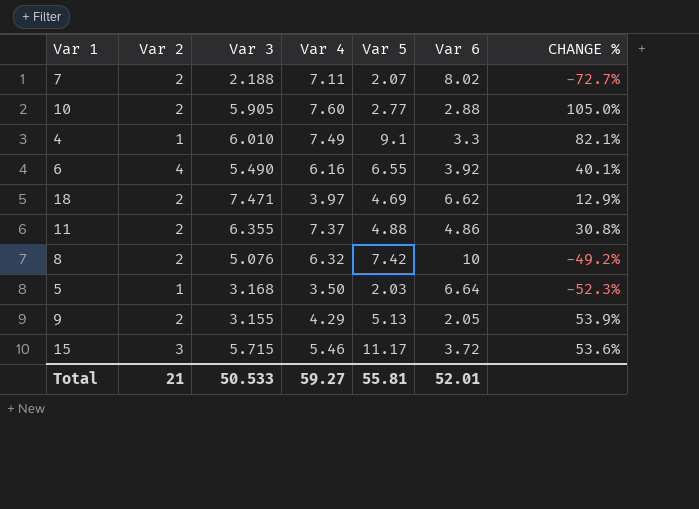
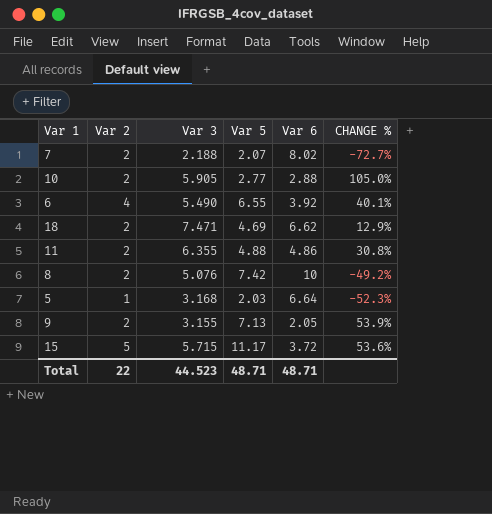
column Var 4 | position: 4 -> none
row 4: 1 | 6.010 | 7.49 | 9.1 | 3.3 | 82.1% -> none
9 | Var 5: 5.13 -> 7.13
15 | Var 2: 3 -> 5
Total | Var 2: 21 -> 22
Total | Var 3: 50.533 -> 44.523
Total | Var 5: 55.81 -> 48.71
Total | Var 6: 52.01 -> 48.71

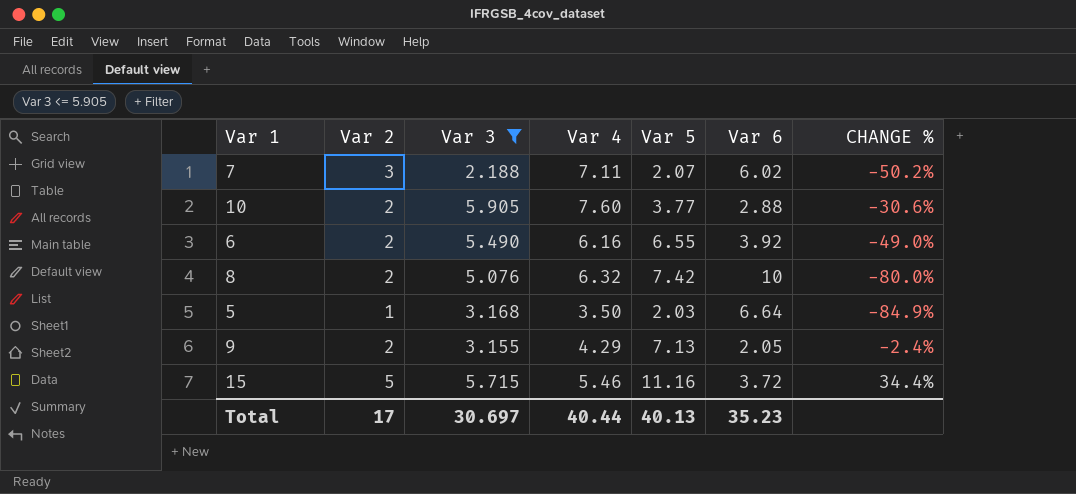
filter: none -> Var 3 <= 5.905
column Var 4 | position: none -> 4
column CHANGE % | formula: ([Var 3] - [Var 6]) / [Var 6] -> ([Var 2] - [Var 6]) / [Var 6]
7 | Var 2: 2 -> 3
7 | Var 6: 8.02 -> 6.02
10 | Var 5: 2.77 -> 3.77
6 | Var 2: 4 -> 2
15 | Var 5: 11.17 -> 11.16
Total | Var 2: 22 -> 17
Total | Var 3: 44.523 -> 30.697
Total | Var 5: 48.71 -> 40.13
Total | Var 6: 48.71 -> 35.23

